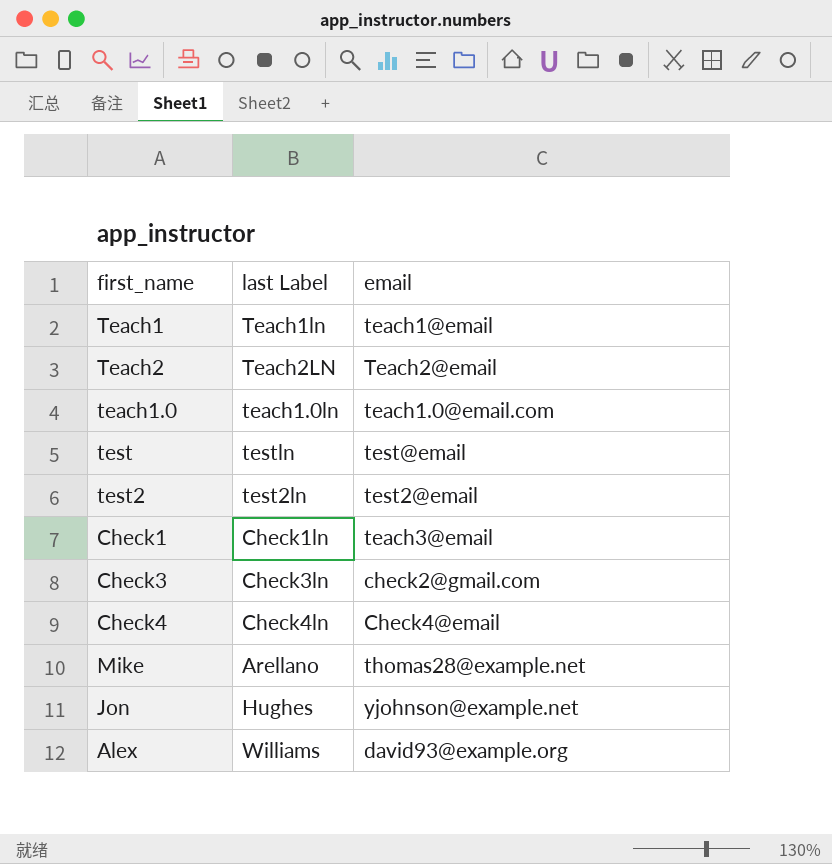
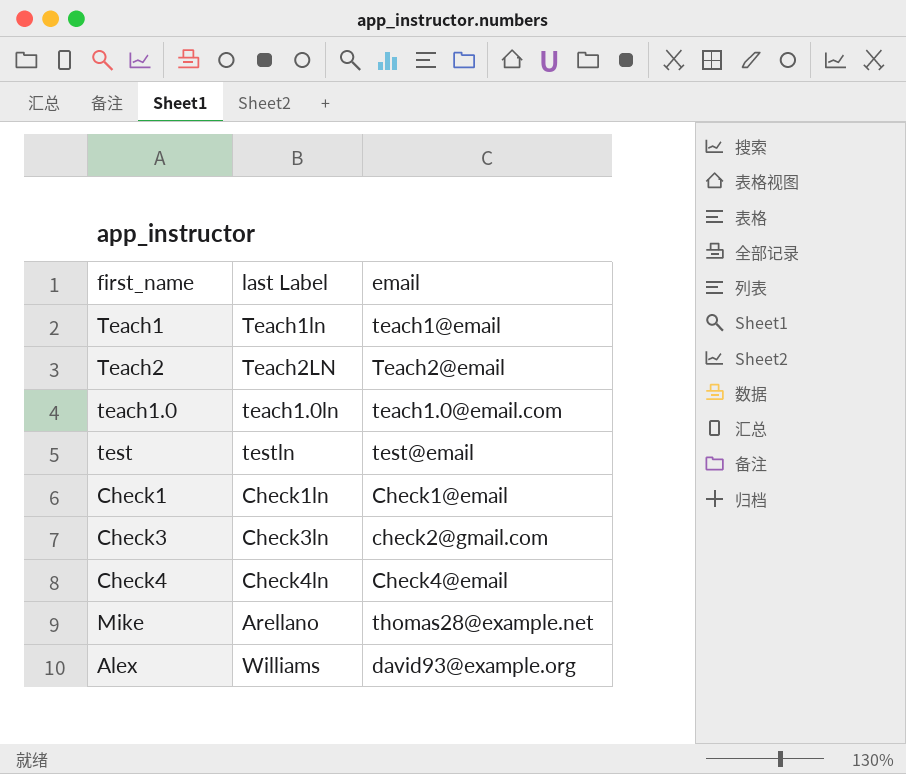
row test2: test2ln | test2@email -> none
row Jon: Hughes | yjohnson@example.net -> none
Check1 | email: teach3@email -> Check1@email

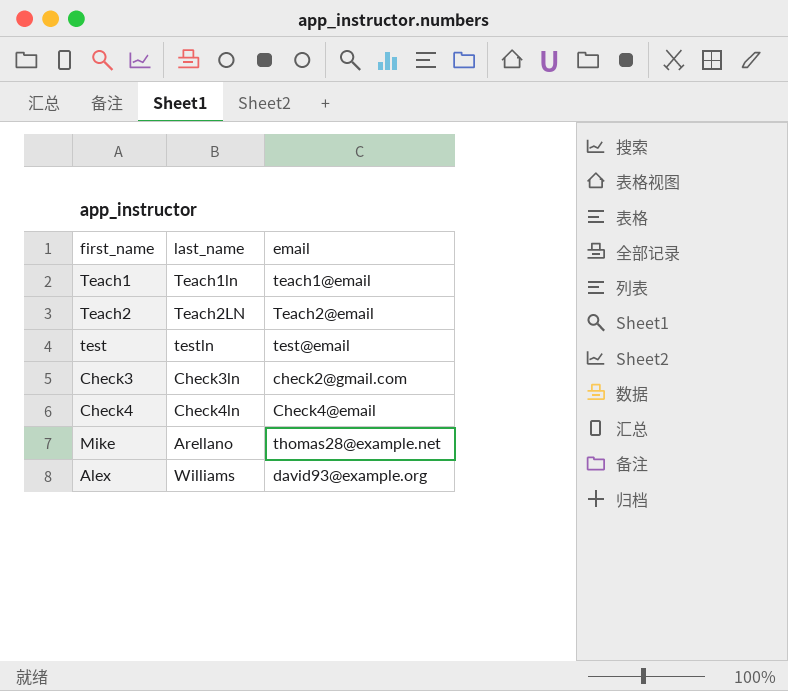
column name: last Label -> last_name
row teach1.0: teach1.0ln | teach1.0@email.com -> none
row Check1: Check1ln | Check1@email -> none

